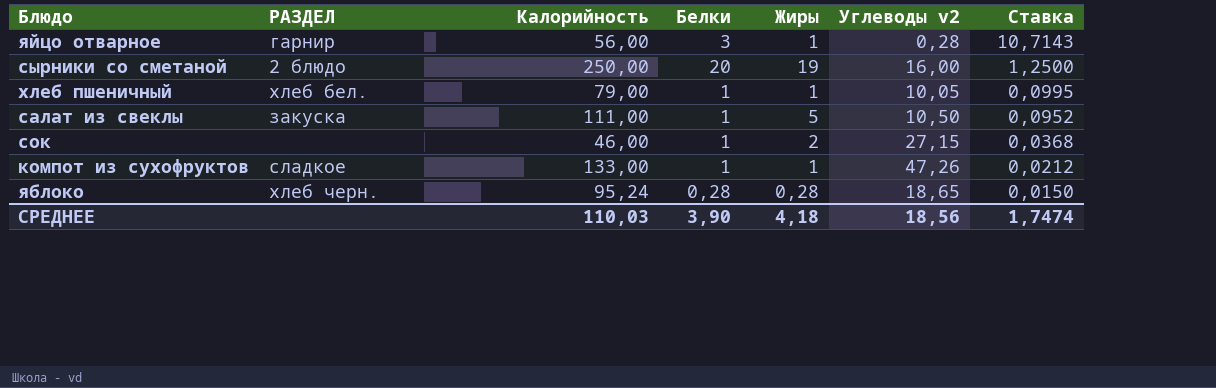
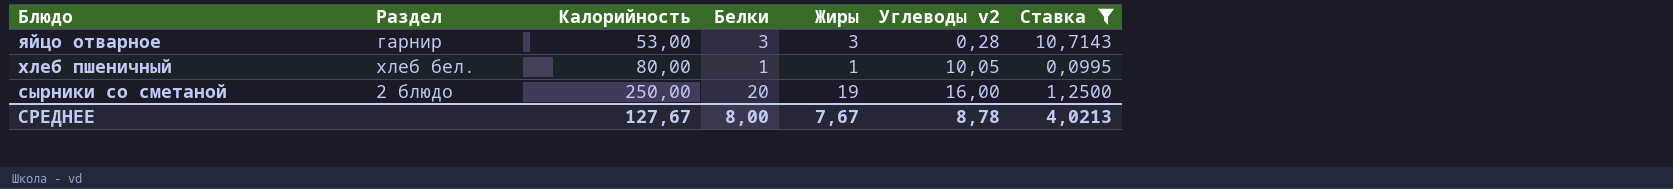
filter: none -> Ставка >= 0,0995
row order: Ставка descending -> Блюдо descending
column name: РАЗДЕЛ -> Раздел
яйцо отварное | Калорийность: 56,00 -> 53,00
яйцо отварное | Жиры: 1 -> 3
хлеб пшеничный | Калорийность: 79,00 -> 80,00
СРЕДНЕЕ | Калорийность: 110,03 -> 127,67
СРЕДНЕЕ | Белки: 3,90 -> 8,00
СРЕДНЕЕ | Жиры: 4,18 -> 7,67
СРЕДНЕЕ | Углеводы v2: 18,56 -> 8,78
СРЕДНЕЕ | Ставка: 1,7474 -> 4,0213

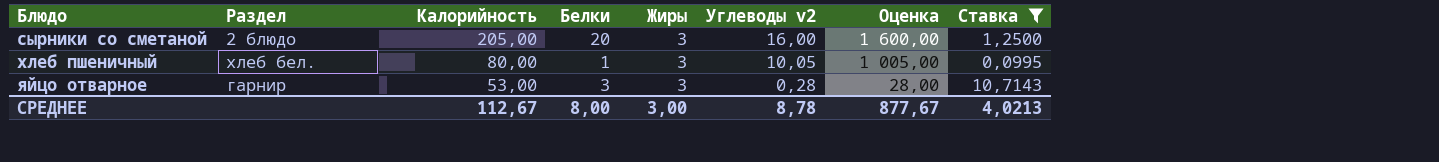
row order: Блюдо descending -> Блюдо ascending
column Оценка | formula: none -> [Углеводы v2] * 100
сырники со сметаной | Калорийность: 250,00 -> 205,00
сырники со сметаной | Жиры: 19 -> 3
хлеб пшеничный | Жиры: 1 -> 3
СРЕДНЕЕ | Калорийность: 127,67 -> 112,67
СРЕДНЕЕ | Жиры: 7,67 -> 3,00

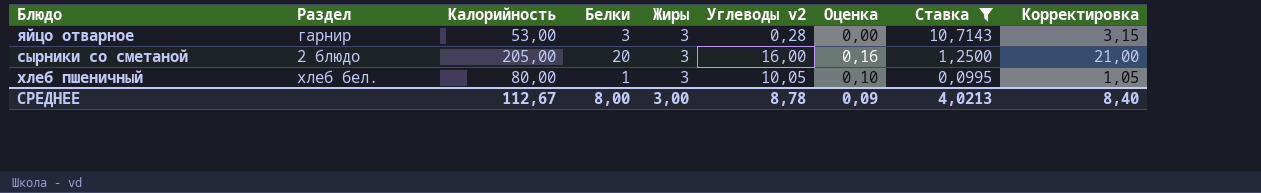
row order: Блюдо ascending -> Ставка descending
column Оценка | formula: [Углеводы v2] * 100 -> [Углеводы v2] * 0,01
column Корректировка | formula: none -> [Белки] * 1,05
СРЕДНЕЕ | Оценка: 877,67 -> 0,09

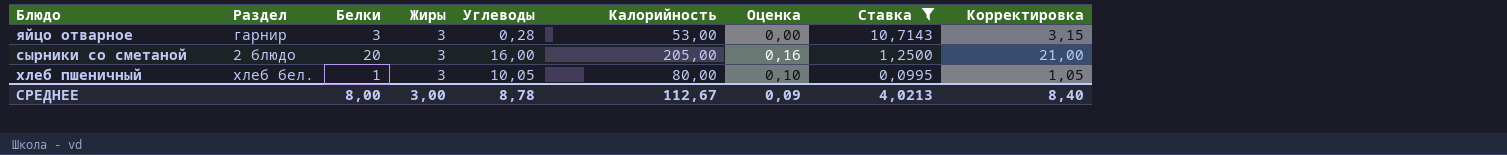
column name: Углеводы v2 -> Углеводы
column Калорийность | position: 3 -> 6

